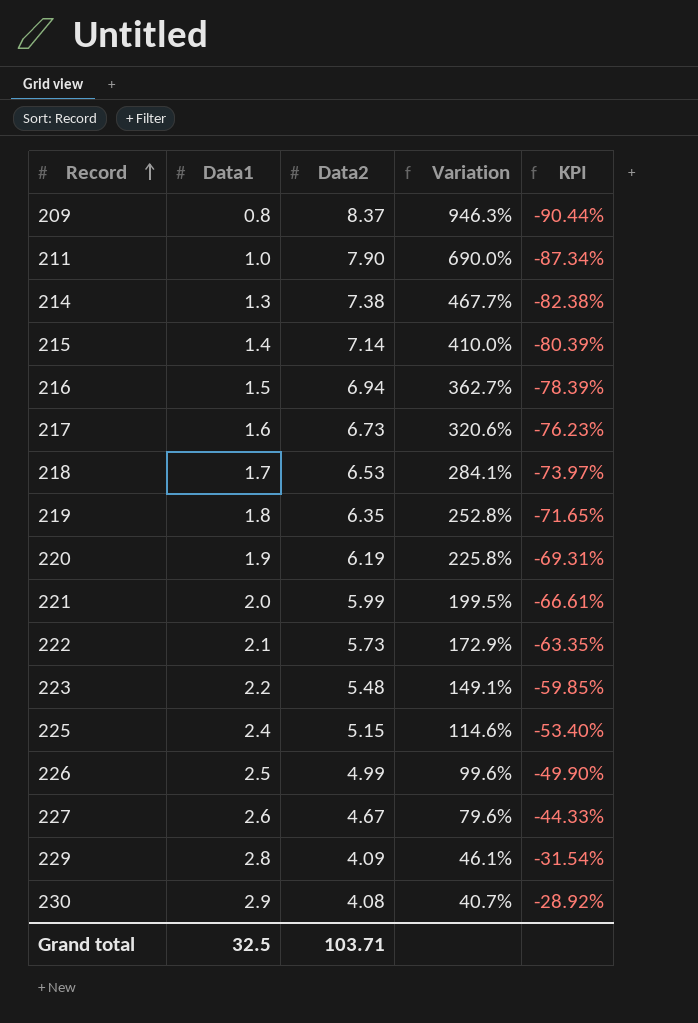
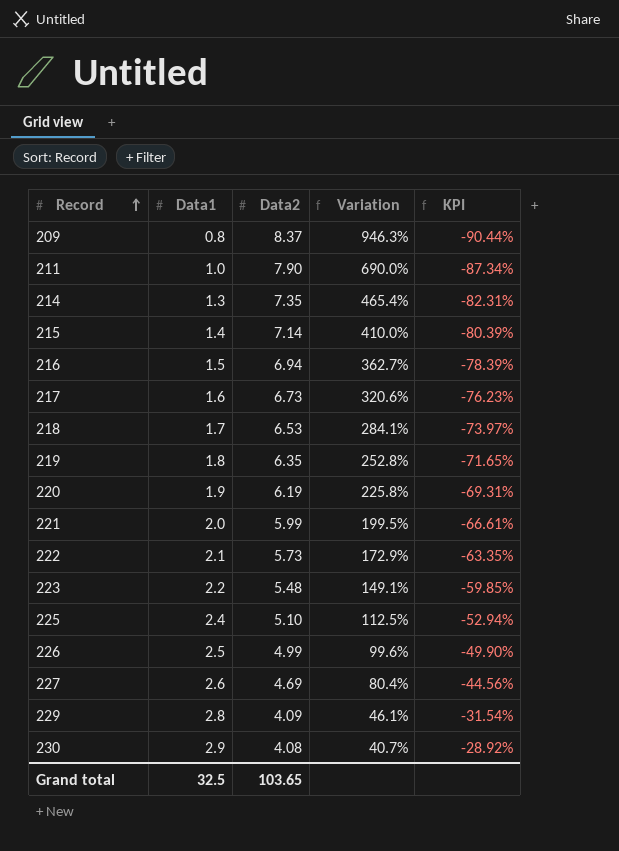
214 | Data2: 7.38 -> 7.35
214 | Variation: 467.7% -> 465.4%
214 | KPI: -82.38% -> -82.31%
225 | Data2: 5.15 -> 5.10
225 | Variation: 114.6% -> 112.5%
225 | KPI: -53.40% -> -52.94%
227 | Data2: 4.67 -> 4.69
227 | Variation: 79.6% -> 80.4%
227 | KPI: -44.33% -> -44.56%
Grand total | Data2: 103.71 -> 103.65

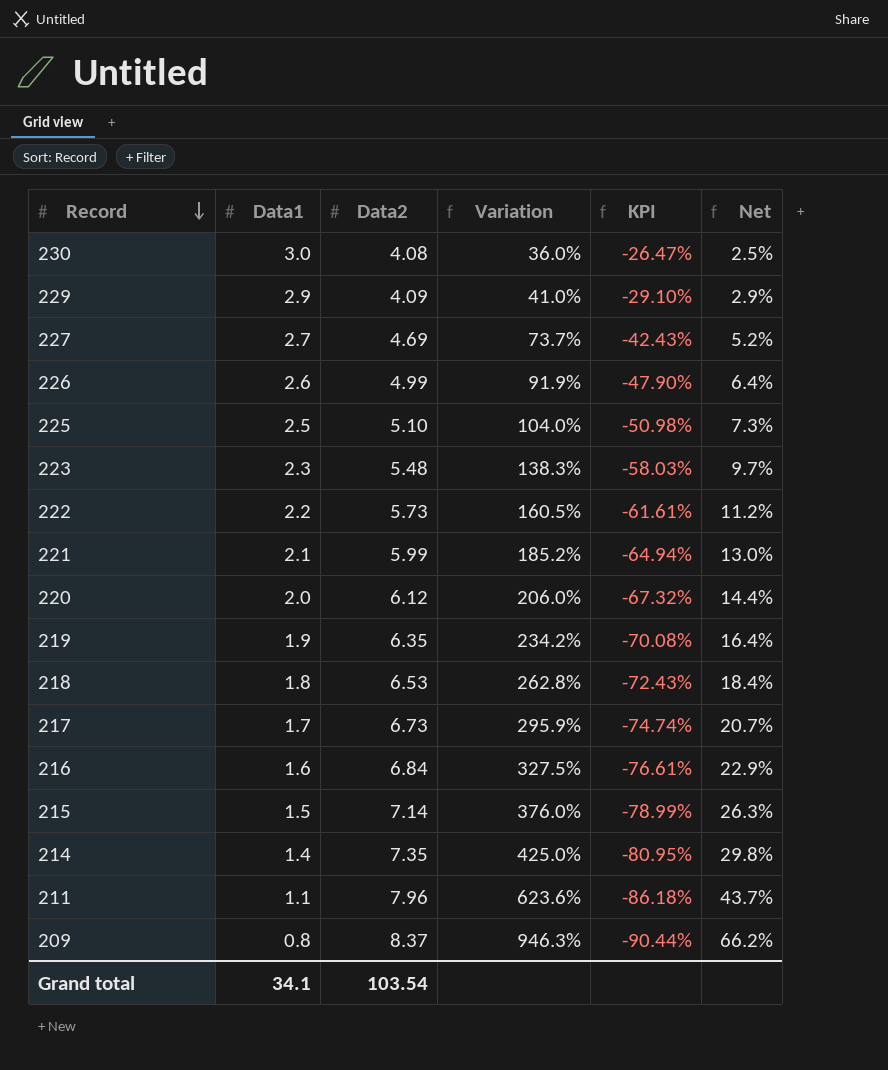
row order: Record ascending -> Record descending
column Net | formula: none -> [Variation] * 0.07
230 | Data1: 2.9 -> 3.0
230 | Variation: 40.7% -> 36.0%
230 | KPI: -28.92% -> -26.47%
229 | Data1: 2.8 -> 2.9
229 | Variation: 46.1% -> 41.0%
229 | KPI: -31.54% -> -29.10%
227 | Data1: 2.6 -> 2.7
227 | Variation: 80.4% -> 73.7%
227 | KPI: -44.56% -> -42.43%
226 | Data1: 2.5 -> 2.6
226 | Variation: 99.6% -> 91.9%
226 | KPI: -49.90% -> -47.90%
225 | Data1: 2.4 -> 2.5
225 | Variation: 112.5% -> 104.0%
225 | KPI: -52.94% -> -50.98%
223 | Data1: 2.2 -> 2.3
223 | Variation: 149.1% -> 138.3%
223 | KPI: -59.85% -> -58.03%
222 | Data1: 2.1 -> 2.2
222 | Variation: 172.9% -> 160.5%
222 | KPI: -63.35% -> -61.61%
221 | Data1: 2.0 -> 2.1
221 | Variation: 199.5% -> 185.2%
221 | KPI: -66.61% -> -64.94%
220 | Data1: 1.9 -> 2.0
220 | Data2: 6.19 -> 6.12
220 | Variation: 225.8% -> 206.0%
220 | KPI: -69.31% -> -67.32%
219 | Data1: 1.8 -> 1.9
219 | Variation: 252.8% -> 234.2%
219 | KPI: -71.65% -> -70.08%
218 | Data1: 1.7 -> 1.8
218 | Variation: 284.1% -> 262.8%
218 | KPI: -73.97% -> -72.43%
217 | Data1: 1.6 -> 1.7
217 | Variation: 320.6% -> 295.9%
217 | KPI: -76.23% -> -74.74%
216 | Data1: 1.5 -> 1.6
216 | Data2: 6.94 -> 6.84
216 | Variation: 362.7% -> 327.5%
216 | KPI: -78.39% -> -76.61%
215 | Data1: 1.4 -> 1.5
215 | Variation: 410.0% -> 376.0%
215 | KPI: -80.39% -> -78.99%
214 | Data1: 1.3 -> 1.4
214 | Variation: 465.4% -> 425.0%
214 | KPI: -82.31% -> -80.95%
211 | Data1: 1.0 -> 1.1
211 | Data2: 7.90 -> 7.96
211 | Variation: 690.0% -> 623.6%
211 | KPI: -87.34% -> -86.18%
Grand total | Data1: 32.5 -> 34.1
Grand total | Data2: 103.65 -> 103.54

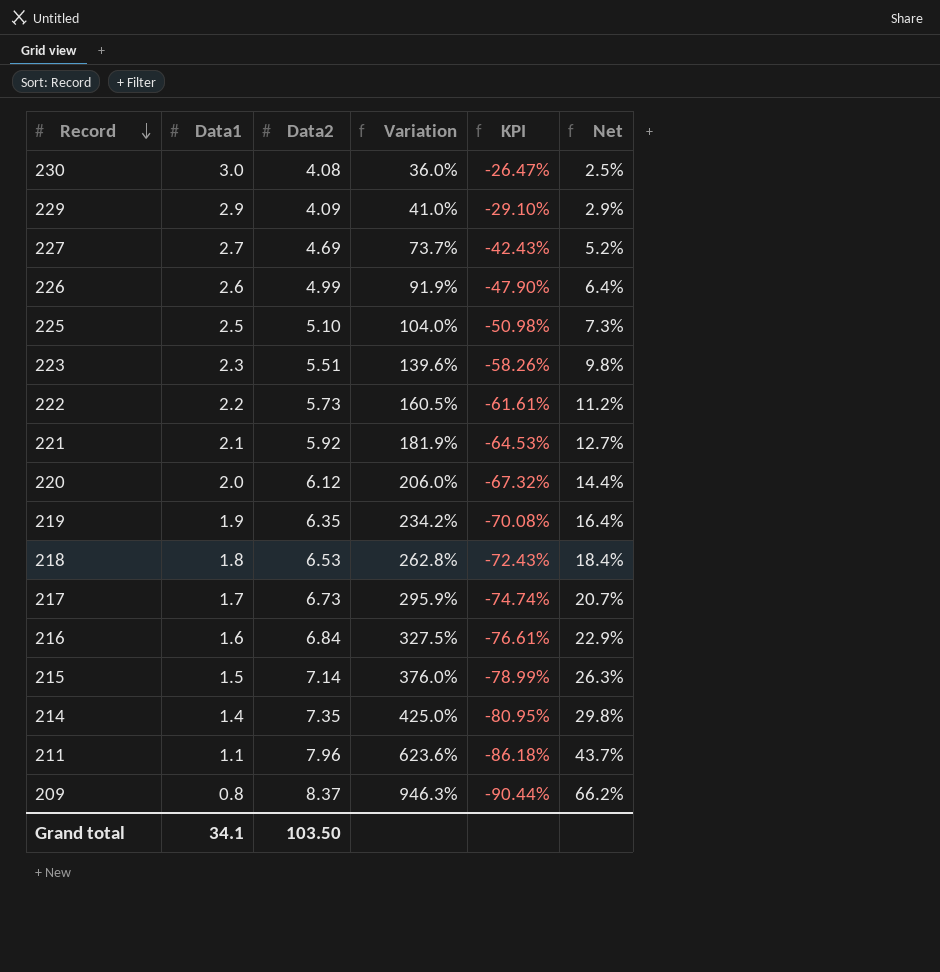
223 | Data2: 5.48 -> 5.51
223 | Variation: 138.3% -> 139.6%
223 | KPI: -58.03% -> -58.26%
223 | Net: 9.7% -> 9.8%
221 | Data2: 5.99 -> 5.92
221 | Variation: 185.2% -> 181.9%
221 | KPI: -64.94% -> -64.53%
221 | Net: 13.0% -> 12.7%
Grand total | Data2: 103.54 -> 103.50

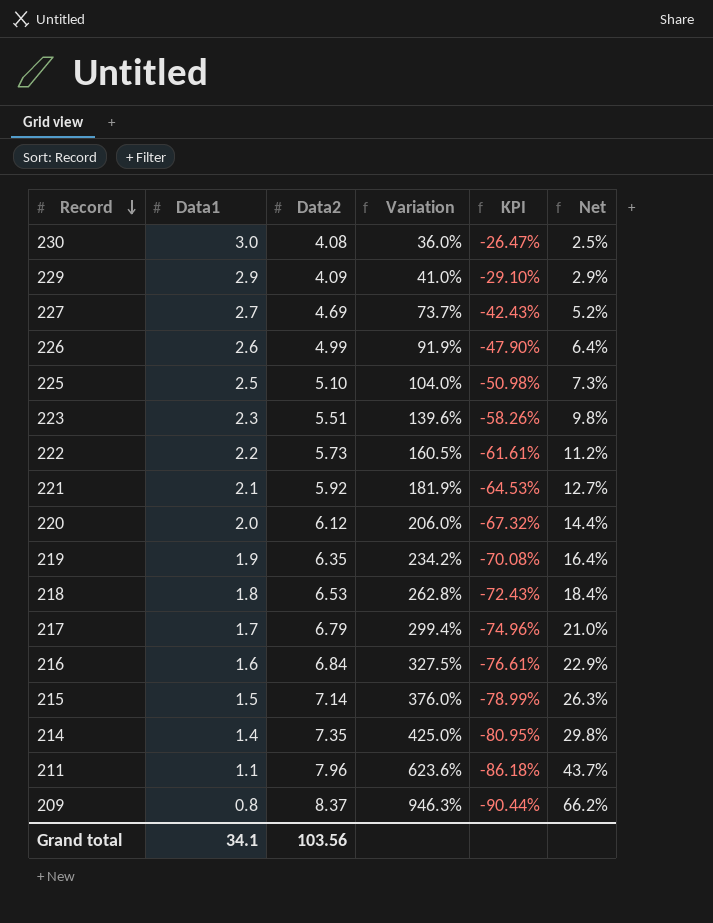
217 | Data2: 6.73 -> 6.79
217 | Variation: 295.9% -> 299.4%
217 | KPI: -74.74% -> -74.96%
217 | Net: 20.7% -> 21.0%
Grand total | Data2: 103.50 -> 103.56

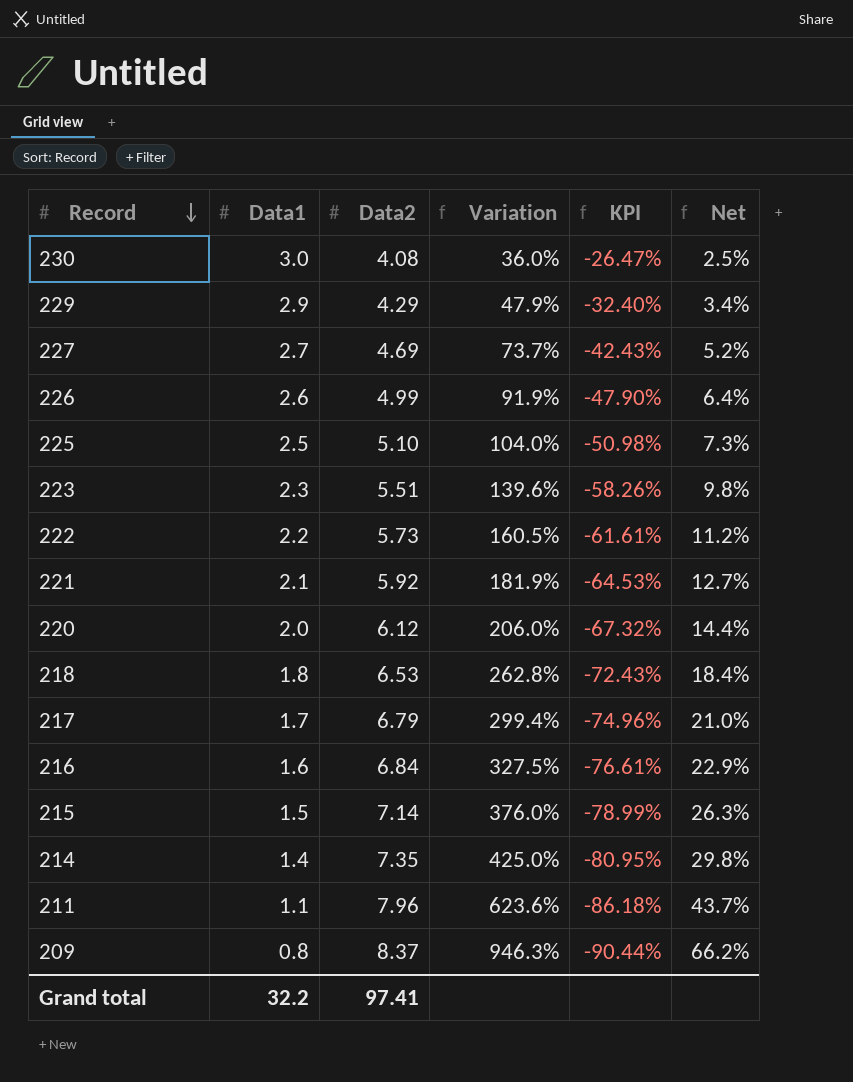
row 219: 1.9 | 6.35 | 234.2% | -70.08% | 16.4% -> none
229 | Data2: 4.09 -> 4.29
229 | Variation: 41.0% -> 47.9%
229 | KPI: -29.10% -> -32.40%
229 | Net: 2.9% -> 3.4%
Grand total | Data1: 34.1 -> 32.2
Grand total | Data2: 103.56 -> 97.41

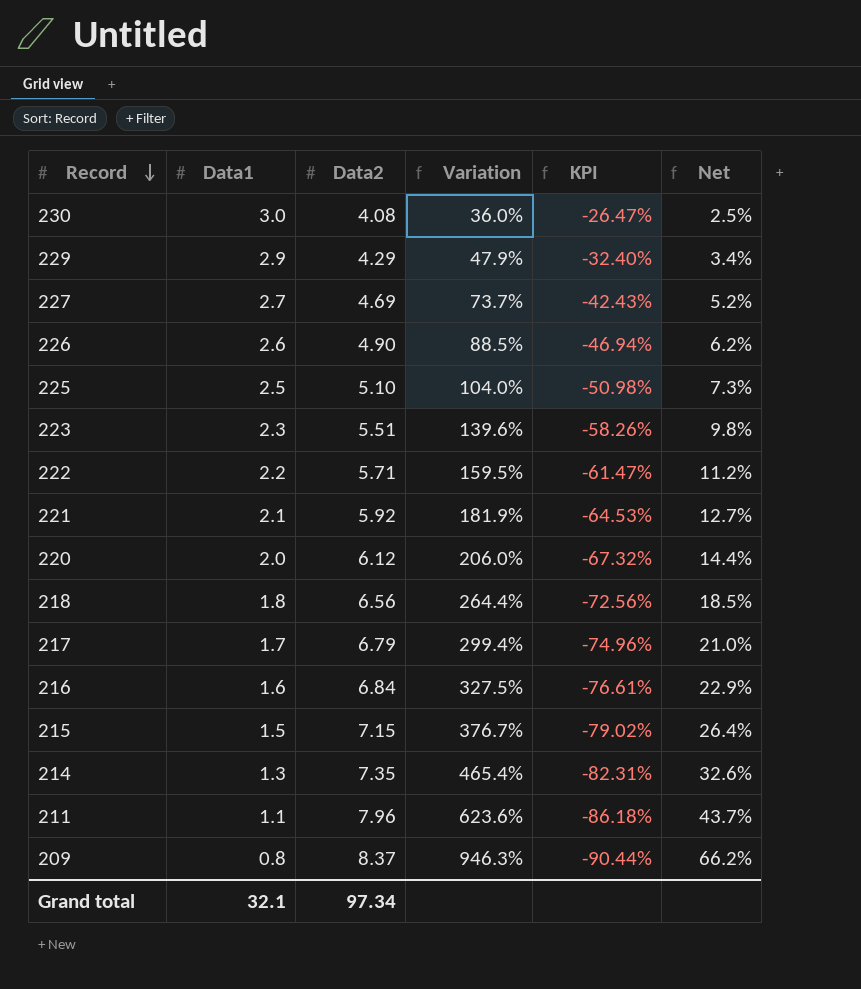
226 | Data2: 4.99 -> 4.90
226 | Variation: 91.9% -> 88.5%
226 | KPI: -47.90% -> -46.94%
226 | Net: 6.4% -> 6.2%
222 | Data2: 5.73 -> 5.71
222 | Variation: 160.5% -> 159.5%
222 | KPI: -61.61% -> -61.47%
218 | Data2: 6.53 -> 6.56
218 | Variation: 262.8% -> 264.4%
218 | KPI: -72.43% -> -72.56%
218 | Net: 18.4% -> 18.5%
215 | Data2: 7.14 -> 7.15
215 | Variation: 376.0% -> 376.7%
215 | KPI: -78.99% -> -79.02%
215 | Net: 26.3% -> 26.4%
214 | Data1: 1.4 -> 1.3
214 | Variation: 425.0% -> 465.4%
214 | KPI: -80.95% -> -82.31%
214 | Net: 29.8% -> 32.6%
Grand total | Data1: 32.2 -> 32.1
Grand total | Data2: 97.41 -> 97.34

